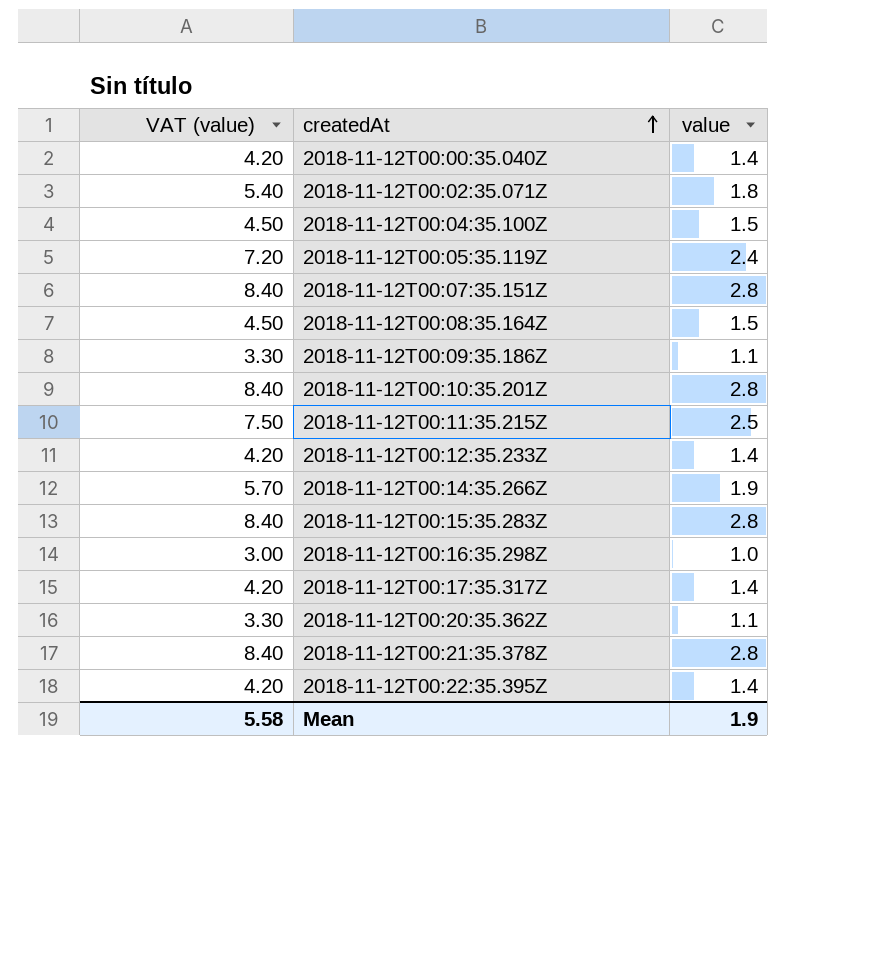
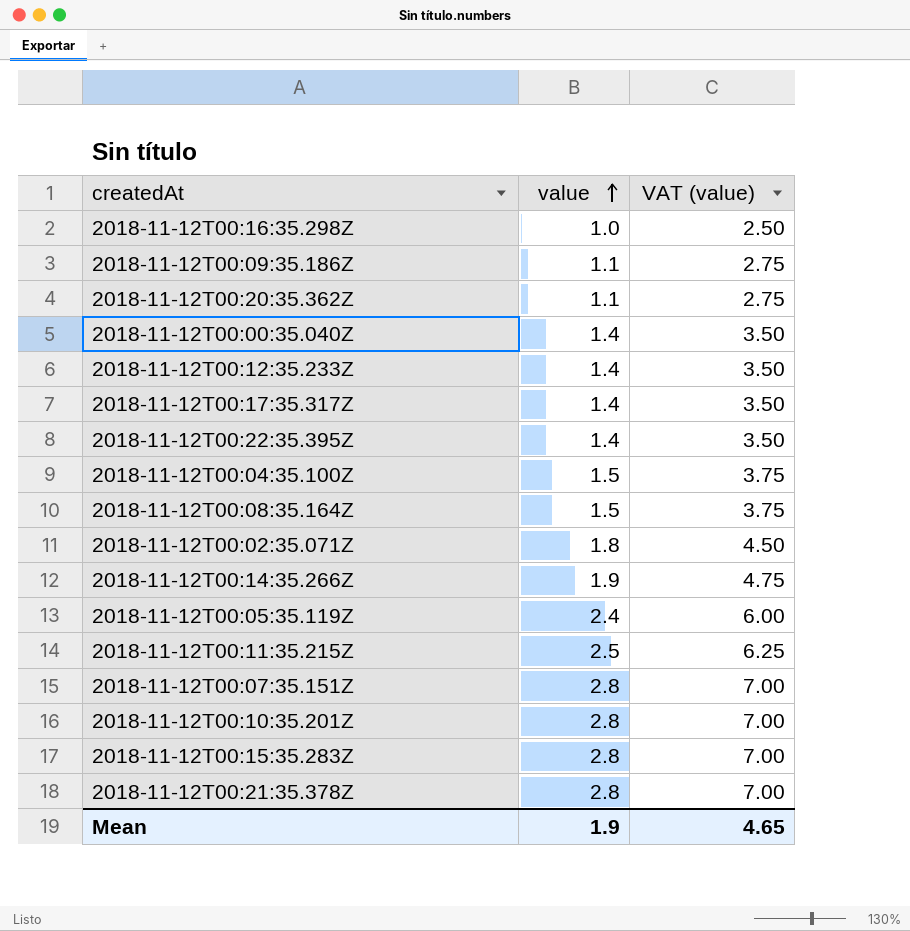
row order: createdAt ascending -> value ascending
column VAT (value) | formula: [value] * 3 -> [value] * 2.5
column VAT (value) | position: 1 -> 3
Mean | VAT (value): 5.58 -> 4.65

